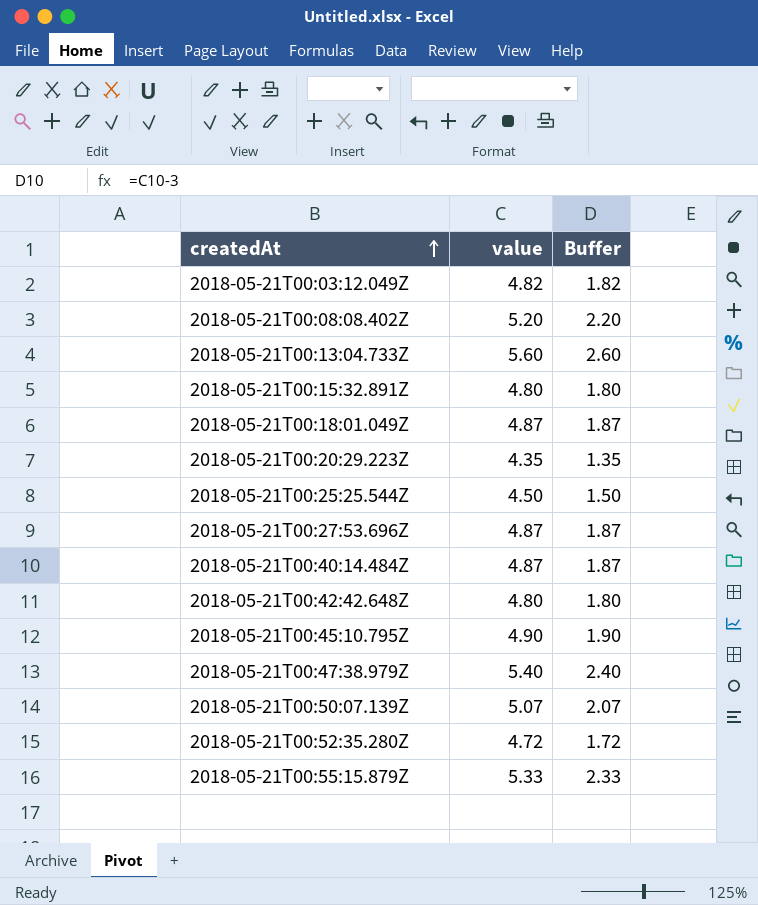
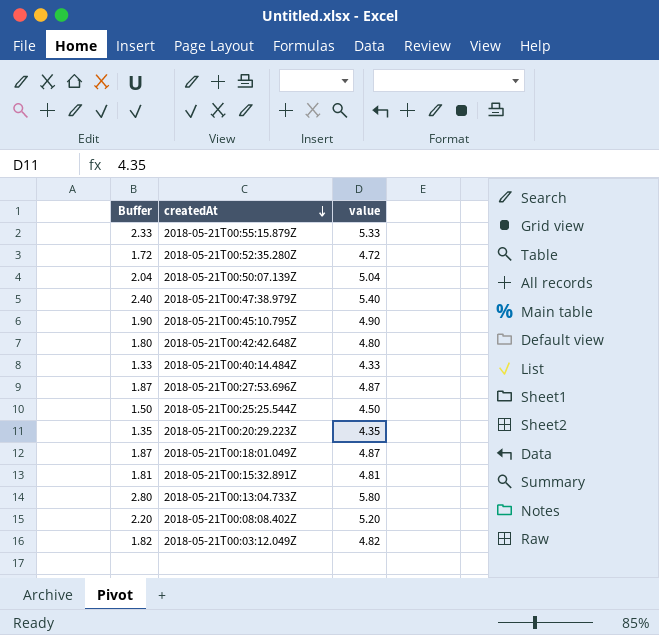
row order: createdAt ascending -> createdAt descending
column Buffer | position: 3 -> 1
2018-05-21T00:50:07.139Z | Buffer: 2.07 -> 2.04
2018-05-21T00:50:07.139Z | value: 5.07 -> 5.04
2018-05-21T00:40:14.484Z | Buffer: 1.87 -> 1.33
2018-05-21T00:40:14.484Z | value: 4.87 -> 4.33
2018-05-21T00:15:32.891Z | Buffer: 1.80 -> 1.81
2018-05-21T00:15:32.891Z | value: 4.80 -> 4.81
2018-05-21T00:13:04.733Z | Buffer: 2.60 -> 2.80
2018-05-21T00:13:04.733Z | value: 5.60 -> 5.80

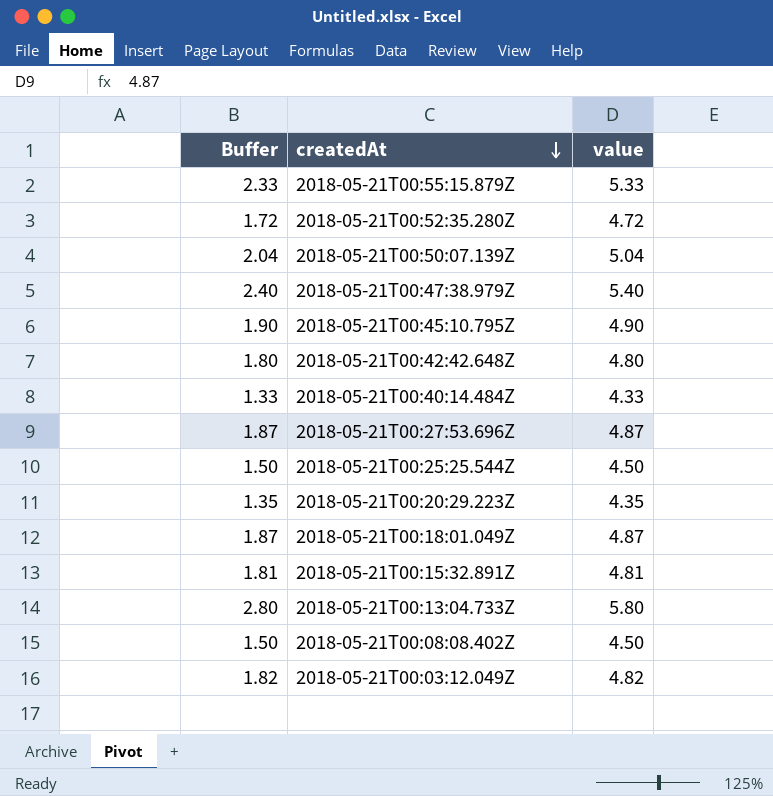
2018-05-21T00:08:08.402Z | Buffer: 2.20 -> 1.50
2018-05-21T00:08:08.402Z | value: 5.20 -> 4.50

